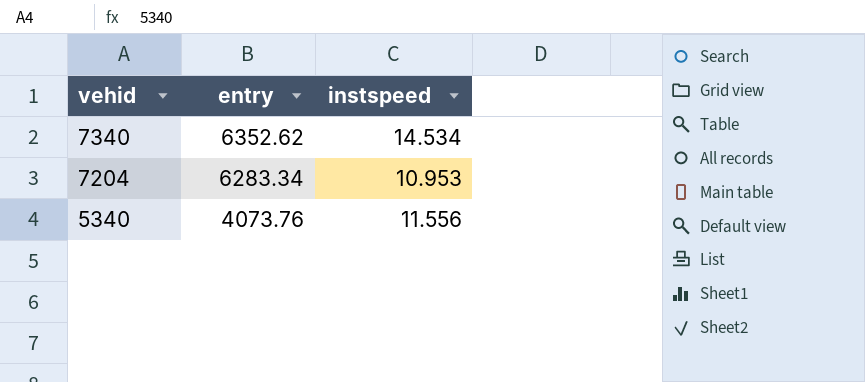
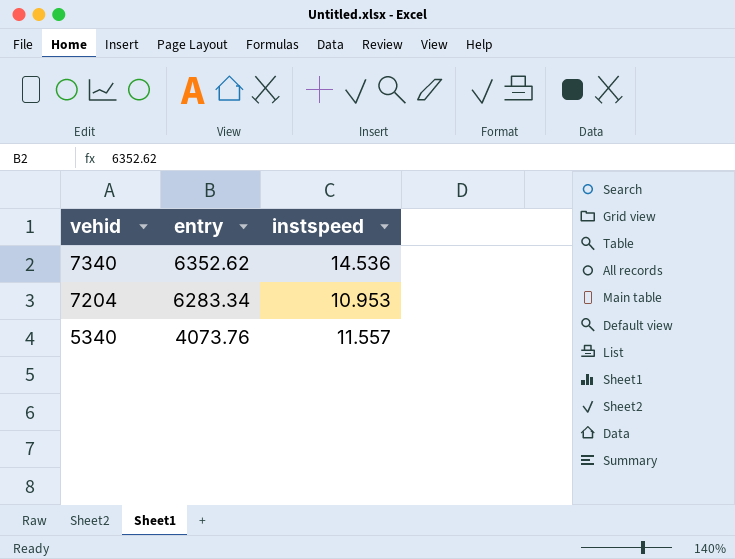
7340 | instspeed: 14.534 -> 14.536
5340 | instspeed: 11.556 -> 11.557

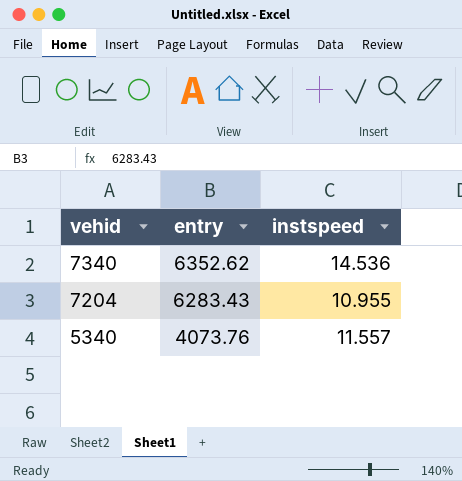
7204 | entry: 6283.34 -> 6283.43
7204 | instspeed: 10.953 -> 10.955

